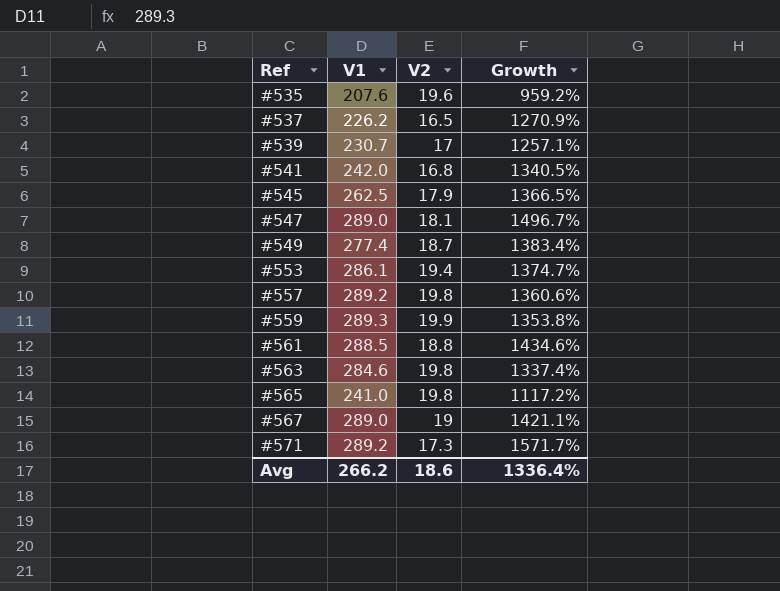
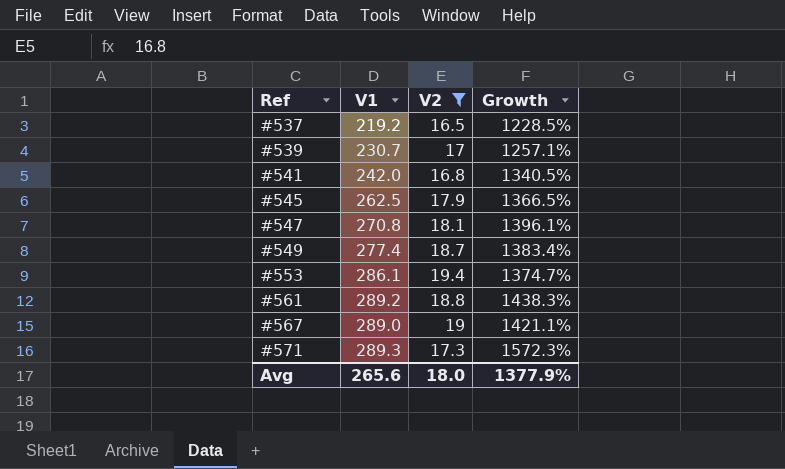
filter: none -> V2 <= 19.4
#537 | V1: 226.2 -> 219.2
#537 | Growth: 1270.9% -> 1228.5%
#547 | V1: 289.0 -> 270.8
#547 | Growth: 1496.7% -> 1396.1%
#561 | V1: 288.5 -> 289.2
#561 | Growth: 1434.6% -> 1438.3%
#571 | V1: 289.2 -> 289.3
#571 | Growth: 1571.7% -> 1572.3%
Avg | V1: 266.2 -> 265.6
Avg | V2: 18.6 -> 18.0
Avg | Growth: 1336.4% -> 1377.9%

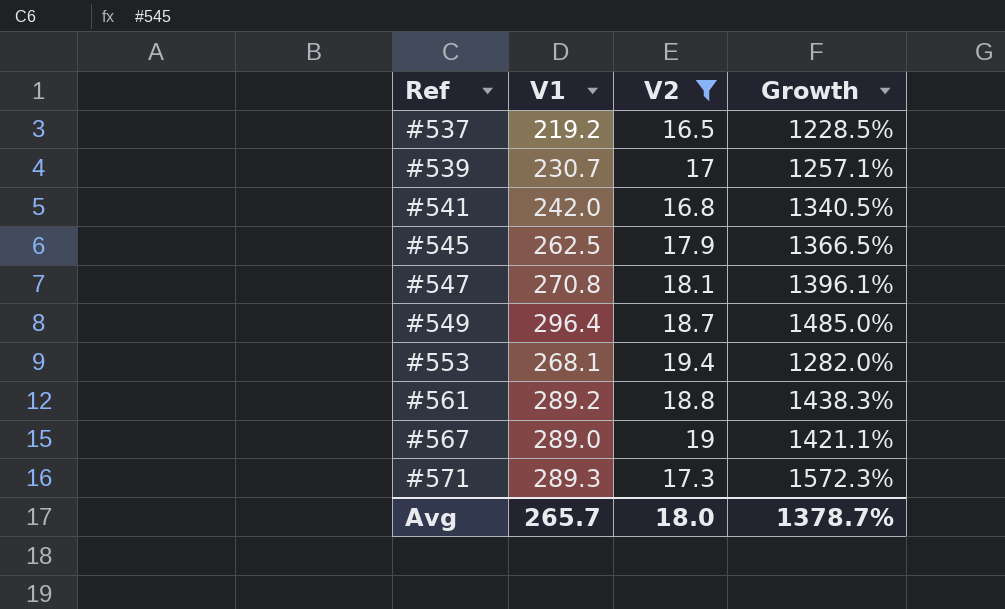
#549 | V1: 277.4 -> 296.4
#549 | Growth: 1383.4% -> 1485.0%
#553 | V1: 286.1 -> 268.1
#553 | Growth: 1374.7% -> 1282.0%
Avg | V1: 265.6 -> 265.7
Avg | Growth: 1377.9% -> 1378.7%

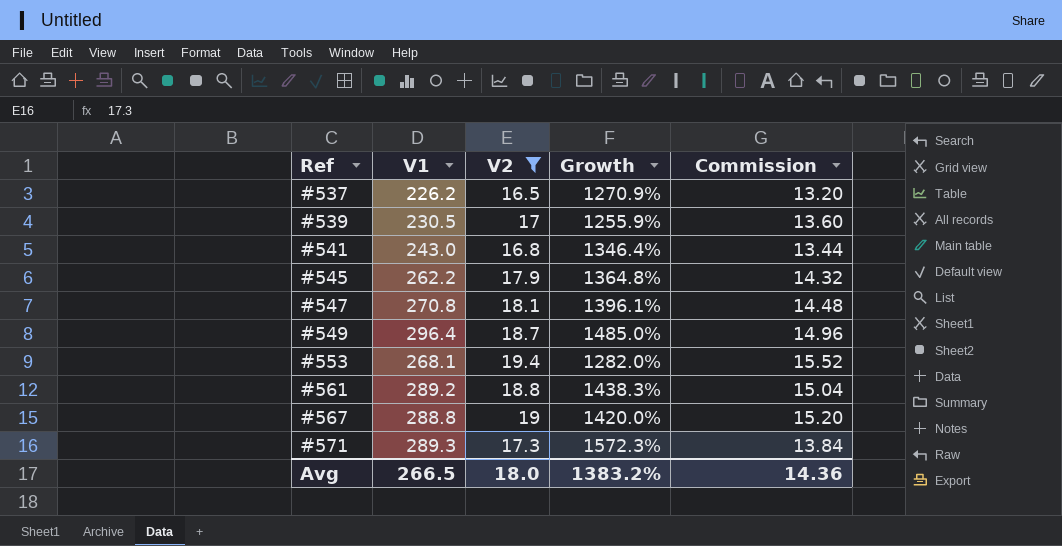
column Commission | formula: none -> [V2] * 0.8
#537 | V1: 219.2 -> 226.2
#537 | Growth: 1228.5% -> 1270.9%
#539 | V1: 230.7 -> 230.5
#539 | Growth: 1257.1% -> 1255.9%
#541 | V1: 242.0 -> 243.0
#541 | Growth: 1340.5% -> 1346.4%
#545 | V1: 262.5 -> 262.2
#545 | Growth: 1366.5% -> 1364.8%
#567 | V1: 289.0 -> 288.8
#567 | Growth: 1421.1% -> 1420.0%
Avg | V1: 265.7 -> 266.5
Avg | Growth: 1378.7% -> 1383.2%

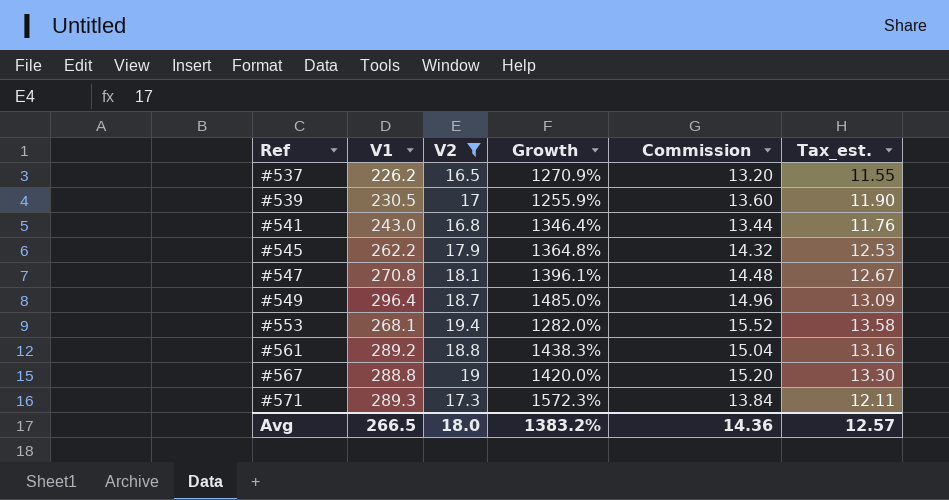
column Tax_est. | formula: none -> [V2] * 0.7

